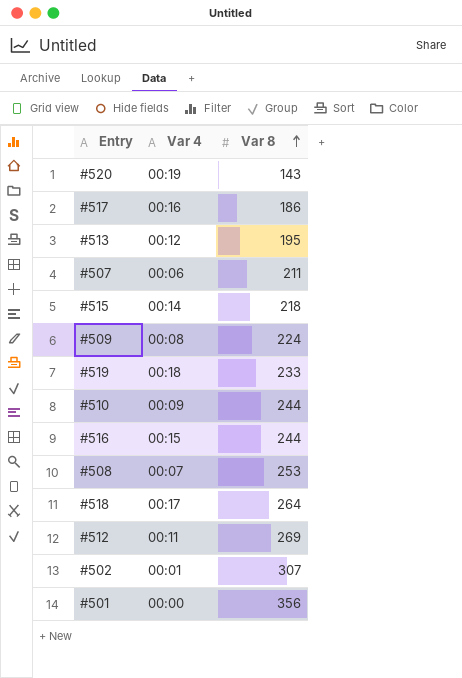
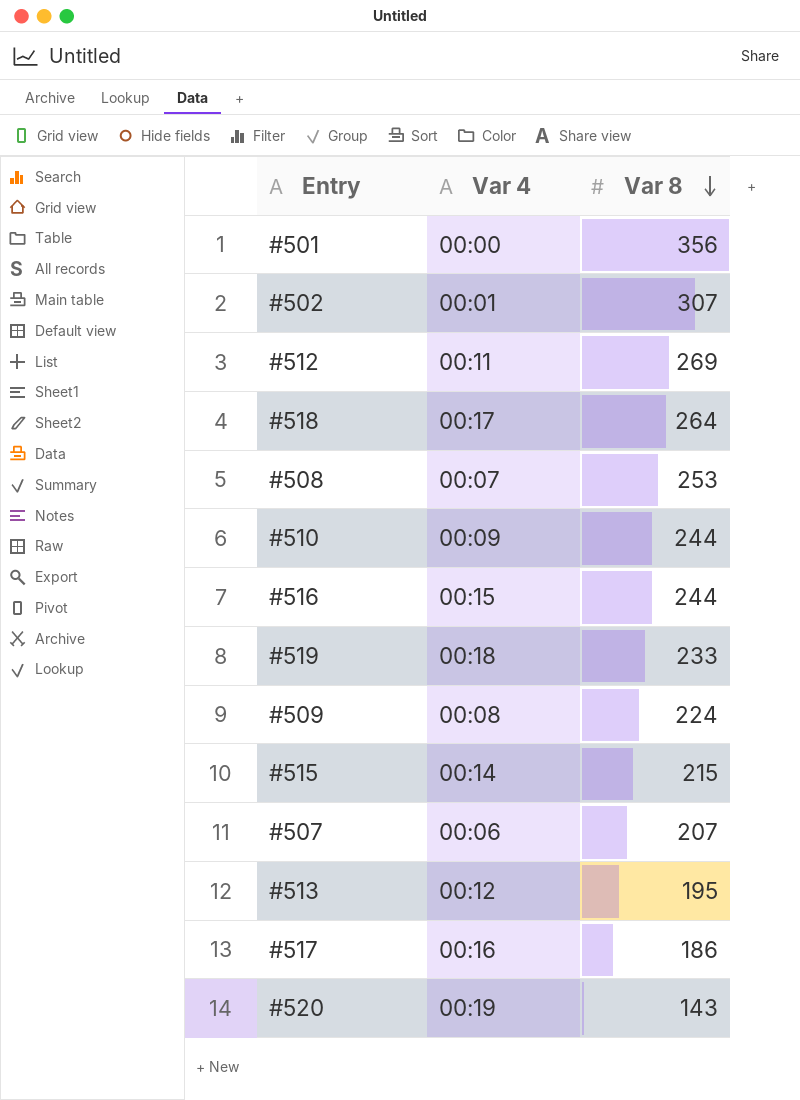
row order: Var 8 ascending -> Var 8 descending
#515 | Var 8: 218 -> 215
#507 | Var 8: 211 -> 207

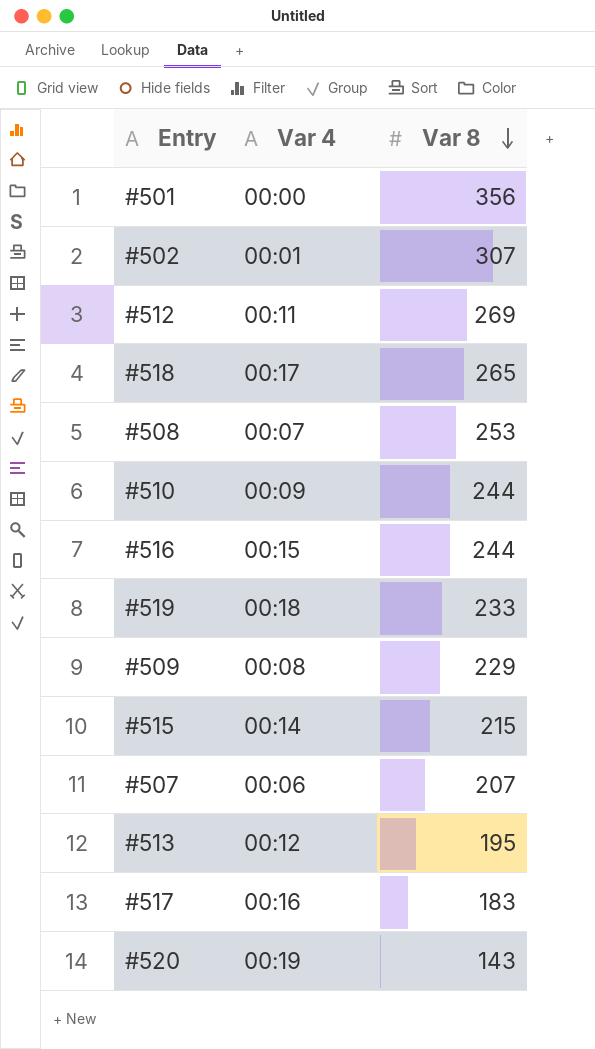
#518 | Var 8: 264 -> 265
#509 | Var 8: 224 -> 229
#517 | Var 8: 186 -> 183

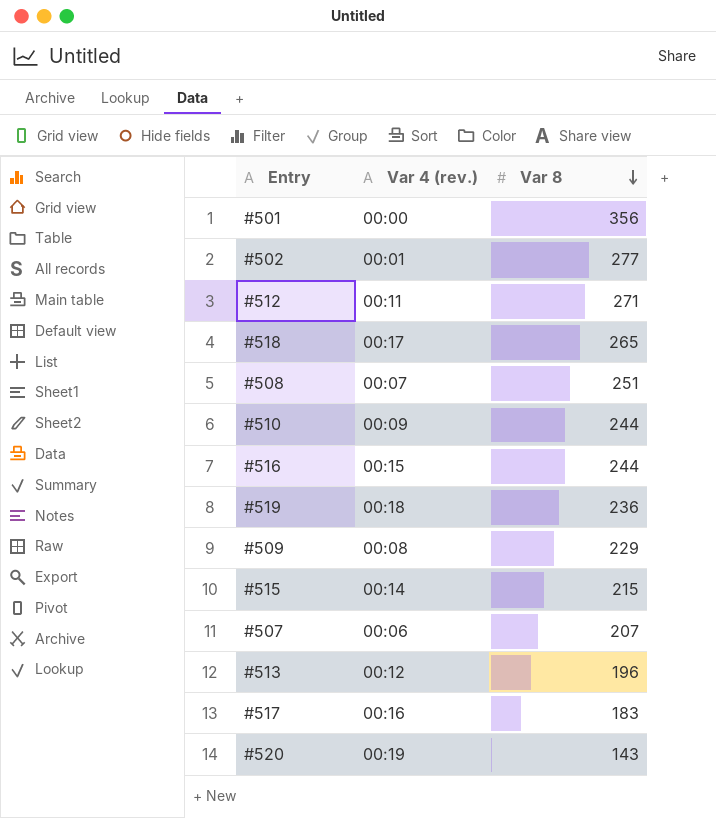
column name: Var 4 -> Var 4 (rev.)
#502 | Var 8: 307 -> 277
#512 | Var 8: 269 -> 271
#508 | Var 8: 253 -> 251
#519 | Var 8: 233 -> 236
#513 | Var 8: 195 -> 196

